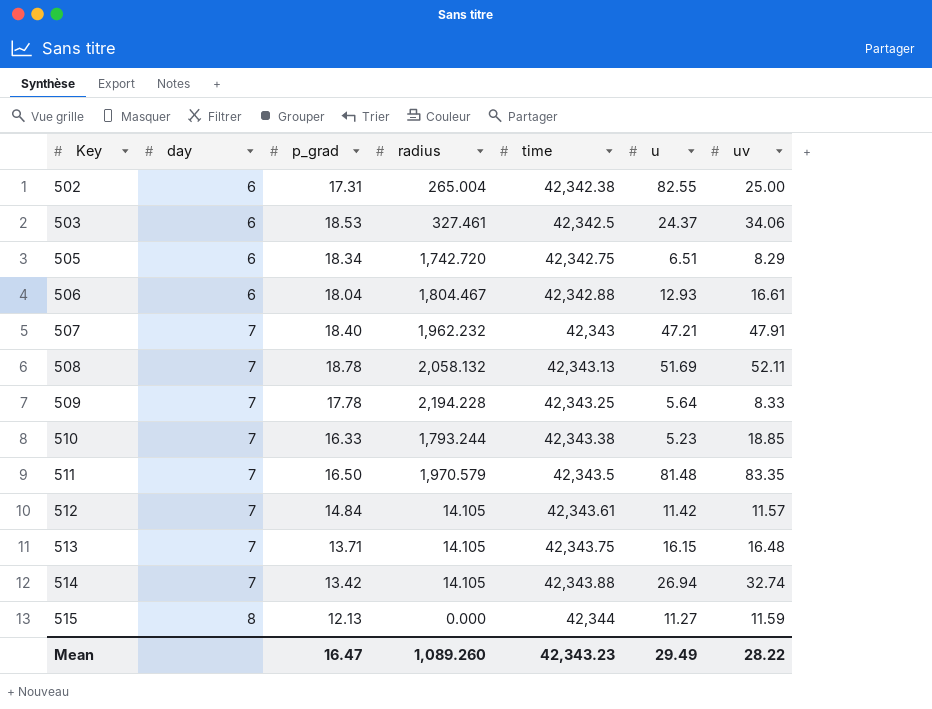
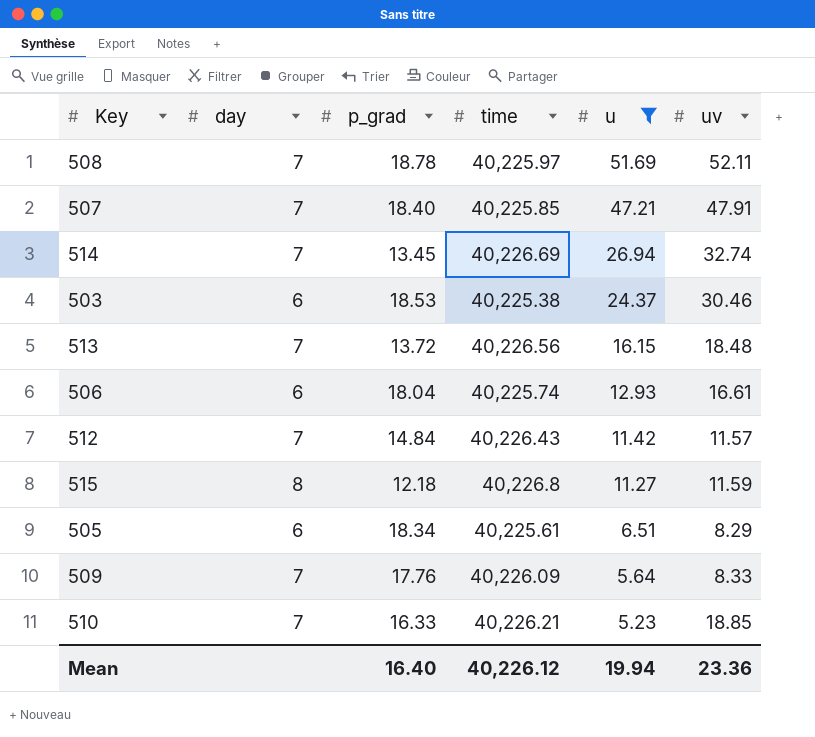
filter: none -> u <= 51.69
row order: Key ascending -> u descending
column radius | position: 4 -> none
508 | time: 42,343.13 -> 40,225.97
507 | time: 42,343 -> 40,225.85
514 | p_grad: 13.42 -> 13.45
514 | time: 42,343.88 -> 40,226.69
503 | time: 42,342.5 -> 40,225.38
503 | uv: 34.06 -> 30.46
513 | p_grad: 13.71 -> 13.72
513 | time: 42,343.75 -> 40,226.56
513 | uv: 16.48 -> 18.48
506 | time: 42,342.88 -> 40,225.74
512 | time: 42,343.61 -> 40,226.43
515 | p_grad: 12.13 -> 12.18
515 | time: 42,344 -> 40,226.8
505 | time: 42,342.75 -> 40,225.61
509 | p_grad: 17.78 -> 17.76
509 | time: 42,343.25 -> 40,226.09
510 | time: 42,343.38 -> 40,226.21
Mean | p_grad: 16.47 -> 16.40
Mean | time: 42,343.23 -> 40,226.12
Mean | u: 29.49 -> 19.94
Mean | uv: 28.22 -> 23.36

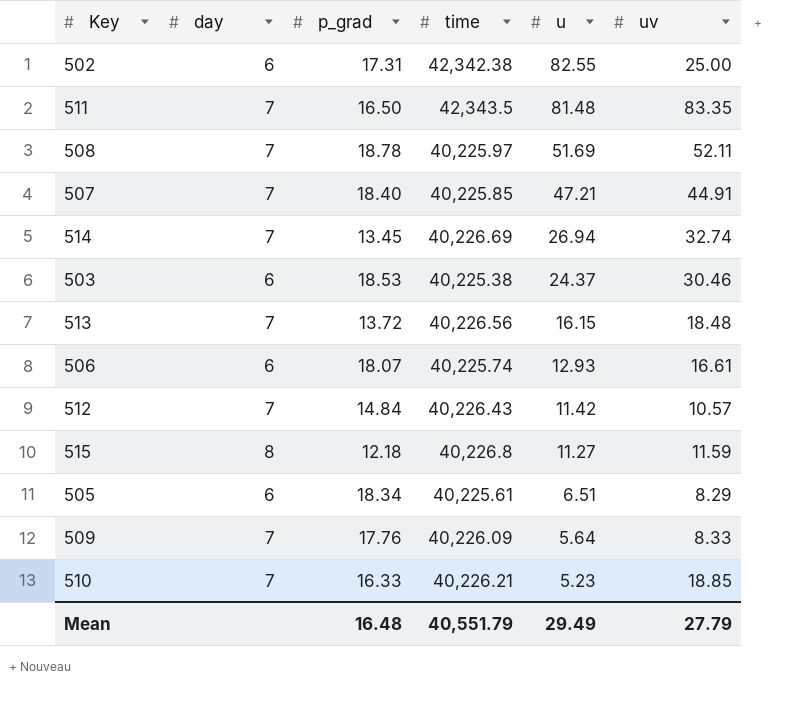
filter: u <= 51.69 -> none
507 | uv: 47.91 -> 44.91
506 | p_grad: 18.04 -> 18.07
512 | uv: 11.57 -> 10.57
Mean | p_grad: 16.40 -> 16.48
Mean | time: 40,226.12 -> 40,551.79
Mean | u: 19.94 -> 29.49
Mean | uv: 23.36 -> 27.79

